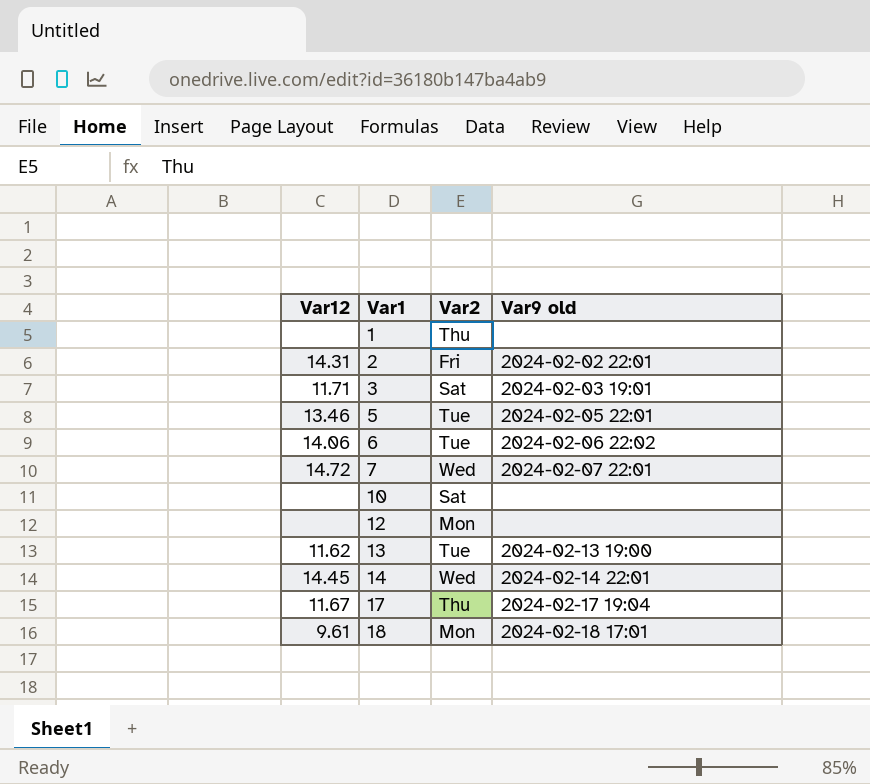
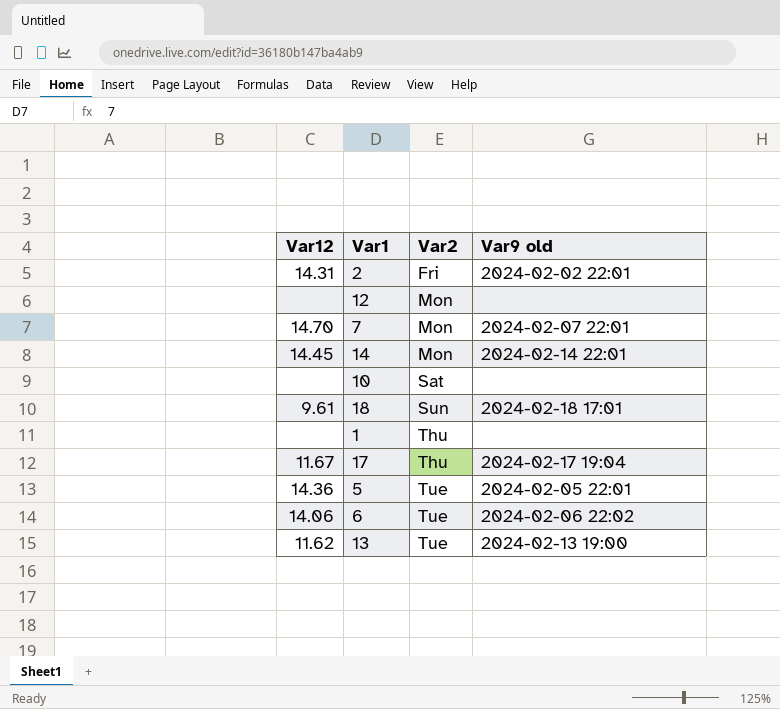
row order: Var1 ascending -> Var2 ascending
row 3: 11.71 | Sat | 2024-02-03 19:01 -> none
7 | Var12: 14.72 -> 14.70
7 | Var2: Wed -> Mon
14 | Var2: Wed -> Mon
18 | Var2: Mon -> Sun
5 | Var12: 13.46 -> 14.36

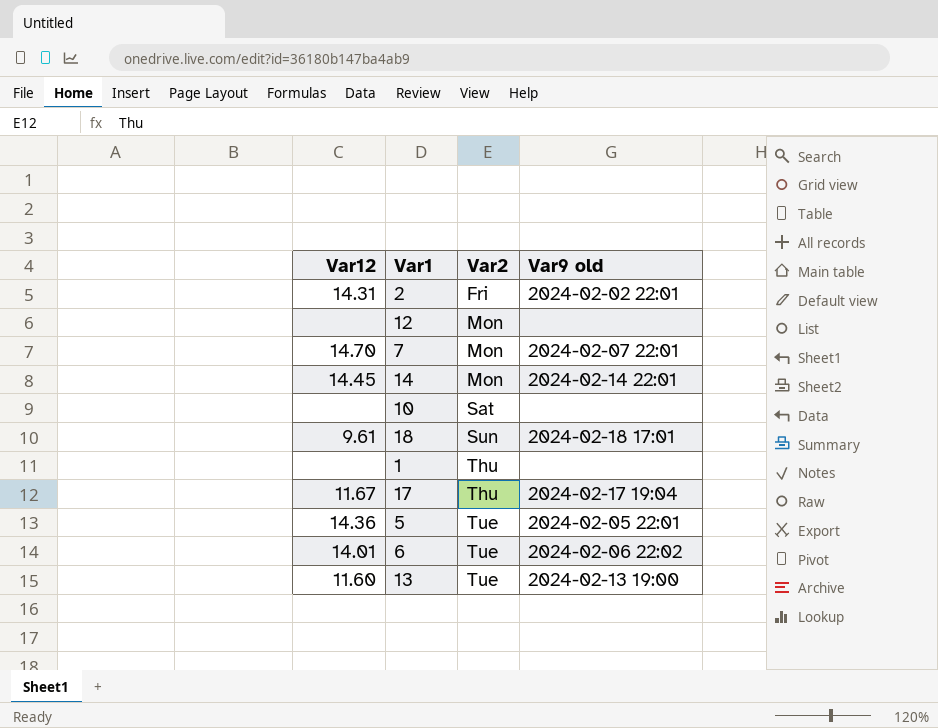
6 | Var12: 14.06 -> 14.01
13 | Var12: 11.62 -> 11.60

